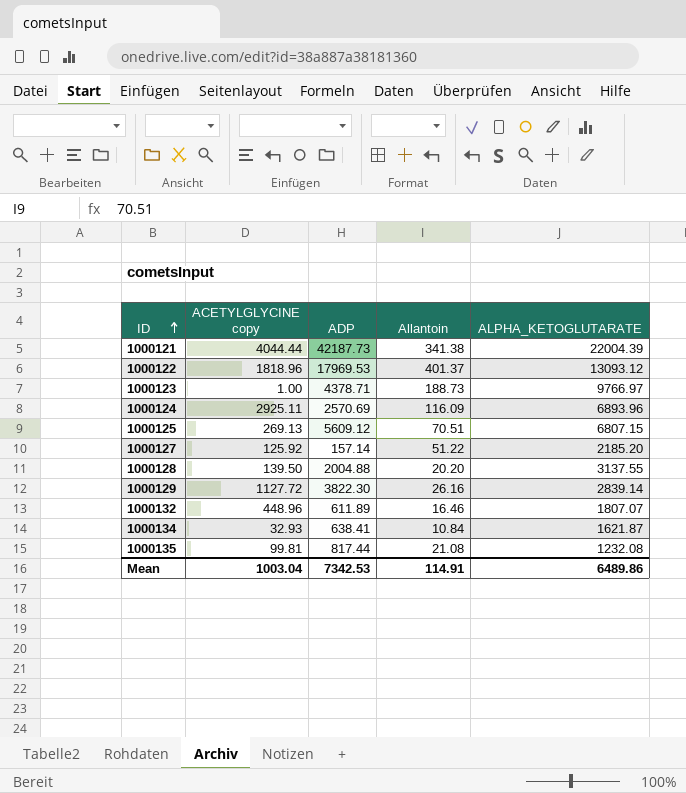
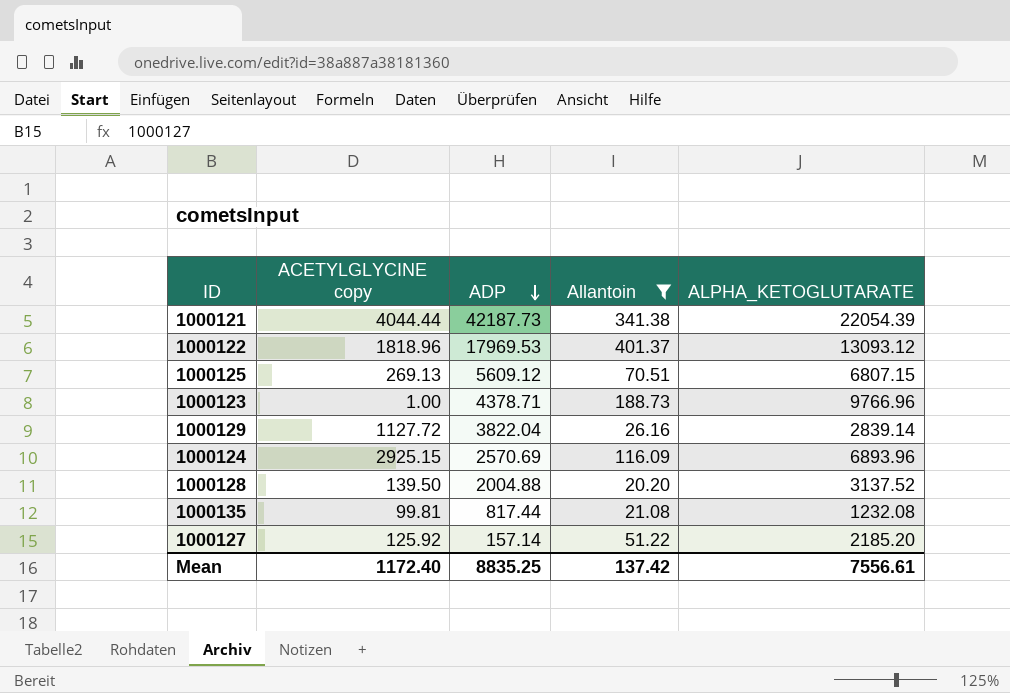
filter: none -> Allantoin >= 20.20
row order: ID ascending -> ADP descending
1000121 | ALPHA_KETOGLUTARATE: 22004.39 -> 22054.39
1000123 | ALPHA_KETOGLUTARATE: 9766.97 -> 9766.96
1000129 | ADP: 3822.30 -> 3822.04
1000124 | ACETYLGLYCINE copy: 2925.11 -> 2925.15
1000128 | ALPHA_KETOGLUTARATE: 3137.55 -> 3137.52
Mean | ACETYLGLYCINE copy: 1003.04 -> 1172.40
Mean | ADP: 7342.53 -> 8835.25
Mean | Allantoin: 114.91 -> 137.42
Mean | ALPHA_KETOGLUTARATE: 6489.86 -> 7556.61

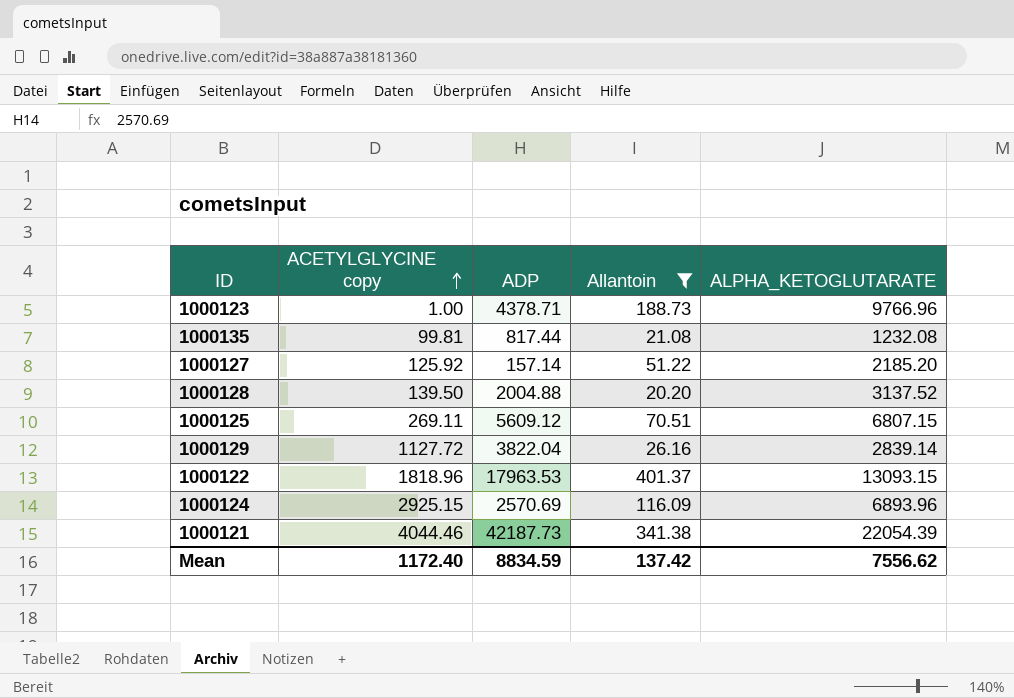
row order: ADP descending -> ACETYLGLYCINE copy ascending
1000125 | ACETYLGLYCINE copy: 269.13 -> 269.11
1000122 | ADP: 17969.53 -> 17963.53
1000122 | ALPHA_KETOGLUTARATE: 13093.12 -> 13093.15
1000121 | ACETYLGLYCINE copy: 4044.44 -> 4044.46
Mean | ADP: 8835.25 -> 8834.59
Mean | ALPHA_KETOGLUTARATE: 7556.61 -> 7556.62

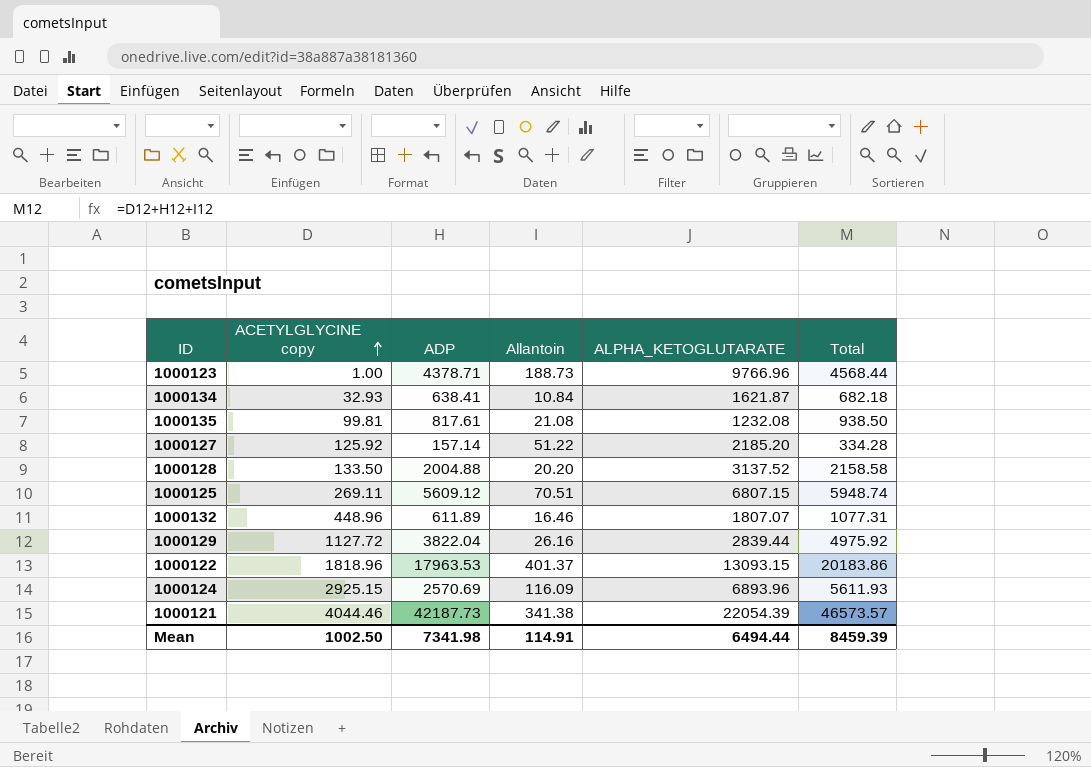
filter: Allantoin >= 20.20 -> none
column Total | formula: none -> [ACETYLGLYCINE copy] + [ADP] + [Allantoin]
1000135 | ADP: 817.44 -> 817.61
1000128 | ACETYLGLYCINE copy: 139.50 -> 133.50
1000129 | ALPHA_KETOGLUTARATE: 2839.14 -> 2839.44
Mean | ACETYLGLYCINE copy: 1172.40 -> 1002.50
Mean | ADP: 8834.59 -> 7341.98
Mean | Allantoin: 137.42 -> 114.91
Mean | ALPHA_KETOGLUTARATE: 7556.62 -> 6494.44

